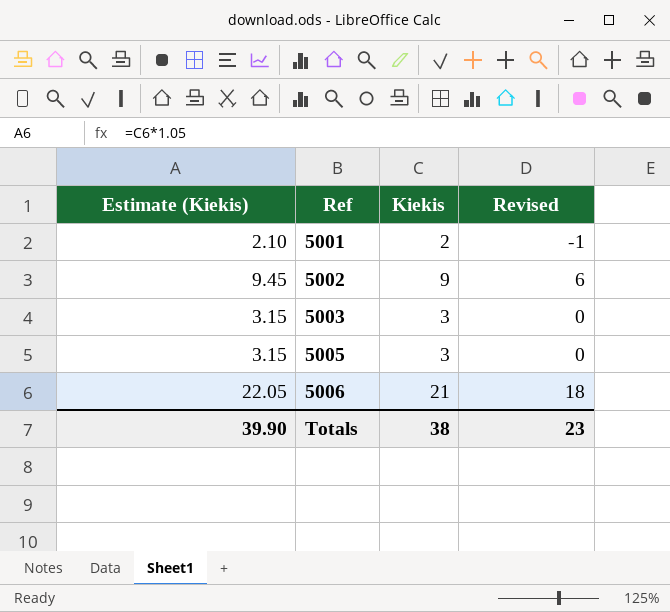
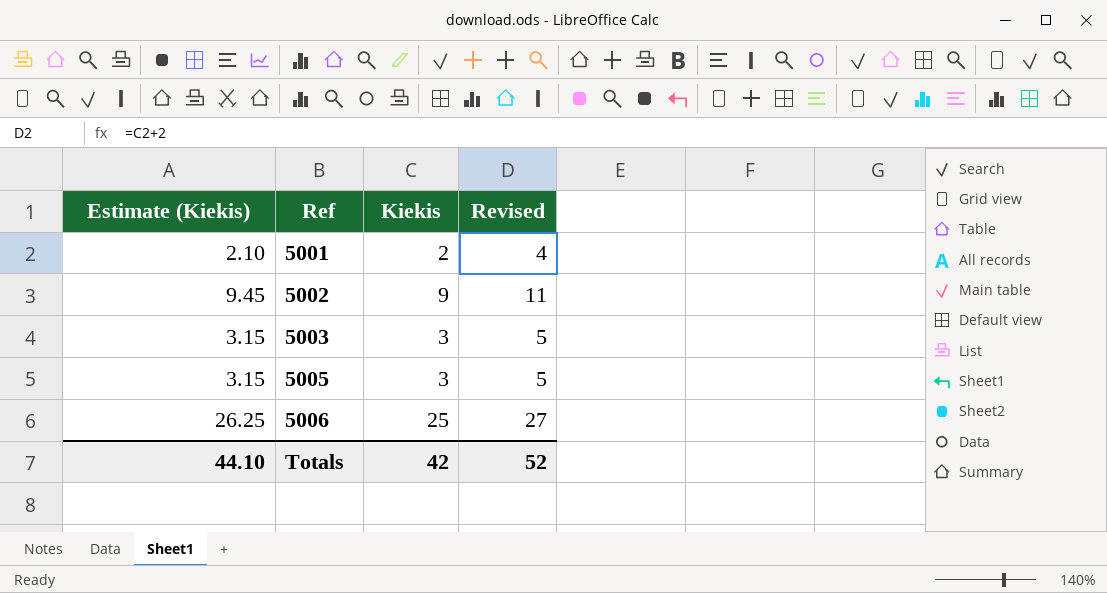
column Revised | formula: [Kiekis] - 3 -> [Kiekis] + 2
5006 | Estimate (Kiekis): 22.05 -> 26.25
5006 | Kiekis: 21 -> 25
Totals | Estimate (Kiekis): 39.90 -> 44.10
Totals | Kiekis: 38 -> 42
Totals | Revised: 23 -> 52

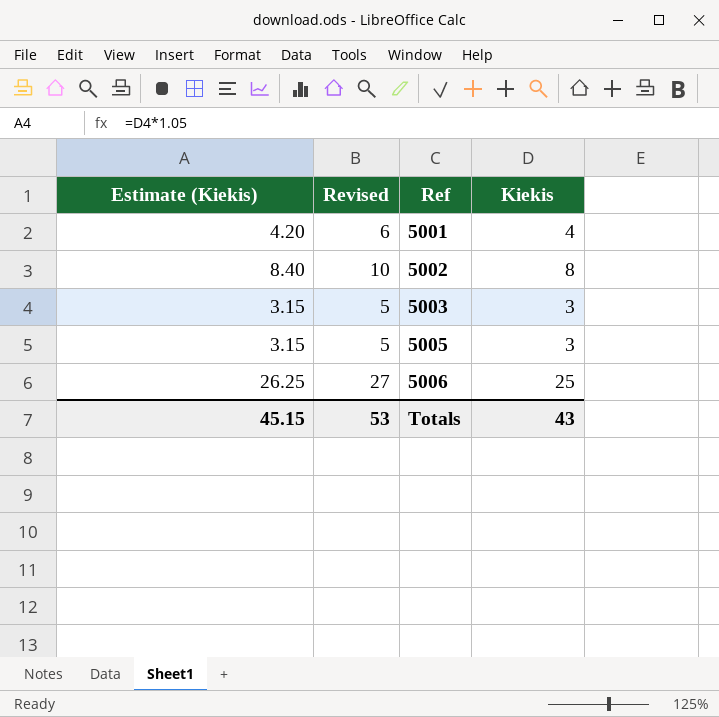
column Revised | position: 4 -> 2
5001 | Estimate (Kiekis): 2.10 -> 4.20
5001 | Revised: 4 -> 6
5001 | Kiekis: 2 -> 4
5002 | Estimate (Kiekis): 9.45 -> 8.40
5002 | Revised: 11 -> 10
5002 | Kiekis: 9 -> 8
Totals | Estimate (Kiekis): 44.10 -> 45.15
Totals | Revised: 52 -> 53
Totals | Kiekis: 42 -> 43

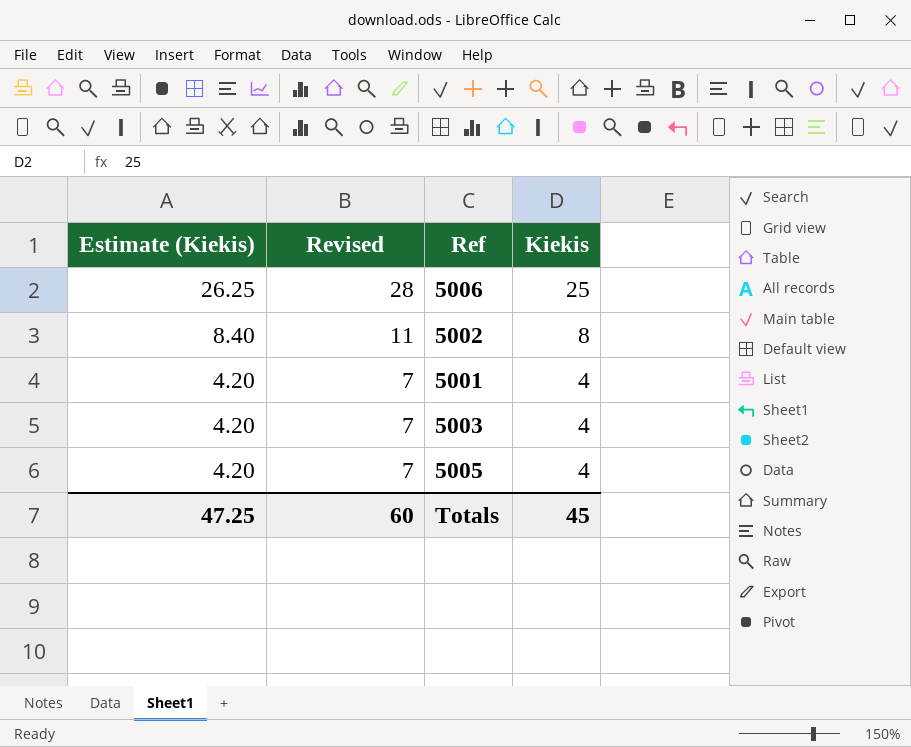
row order: Ref ascending -> Estimate (Kiekis) descending
column Revised | formula: [Kiekis] + 2 -> [Kiekis] + 3
5003 | Estimate (Kiekis): 3.15 -> 4.20
5003 | Kiekis: 3 -> 4
5005 | Estimate (Kiekis): 3.15 -> 4.20
5005 | Kiekis: 3 -> 4
Totals | Estimate (Kiekis): 45.15 -> 47.25
Totals | Revised: 53 -> 60
Totals | Kiekis: 43 -> 45

